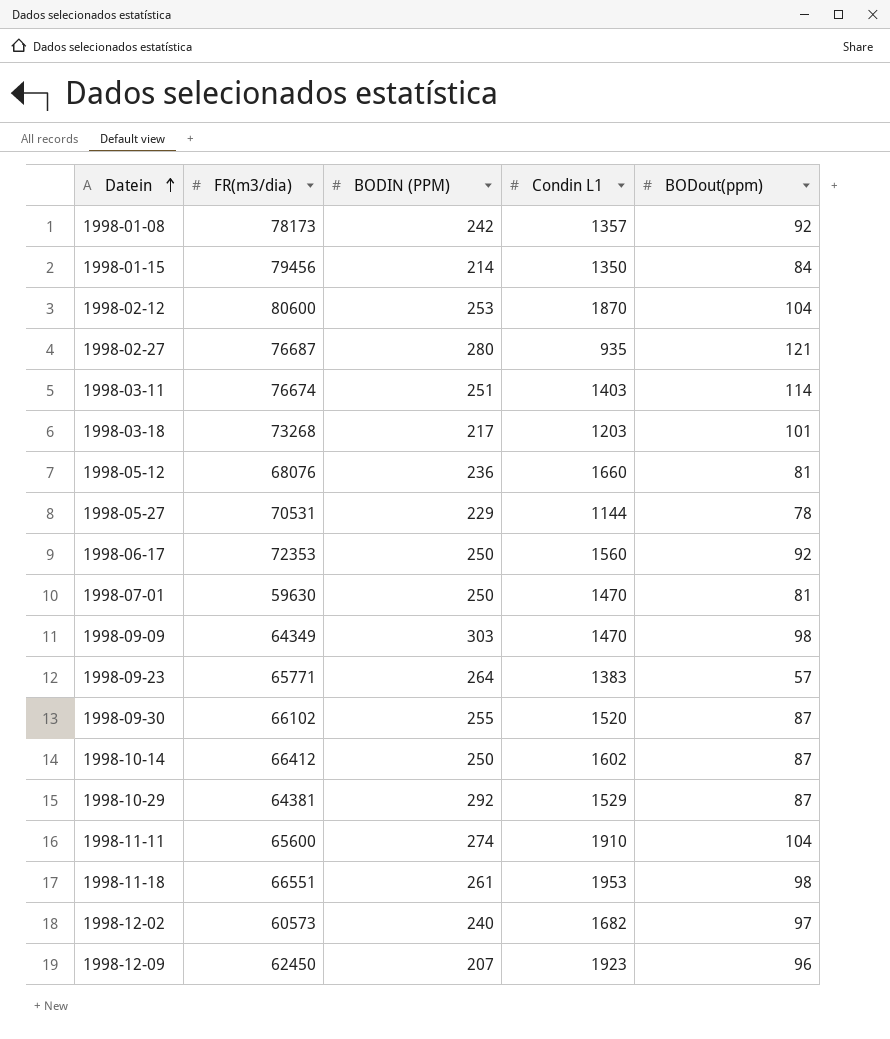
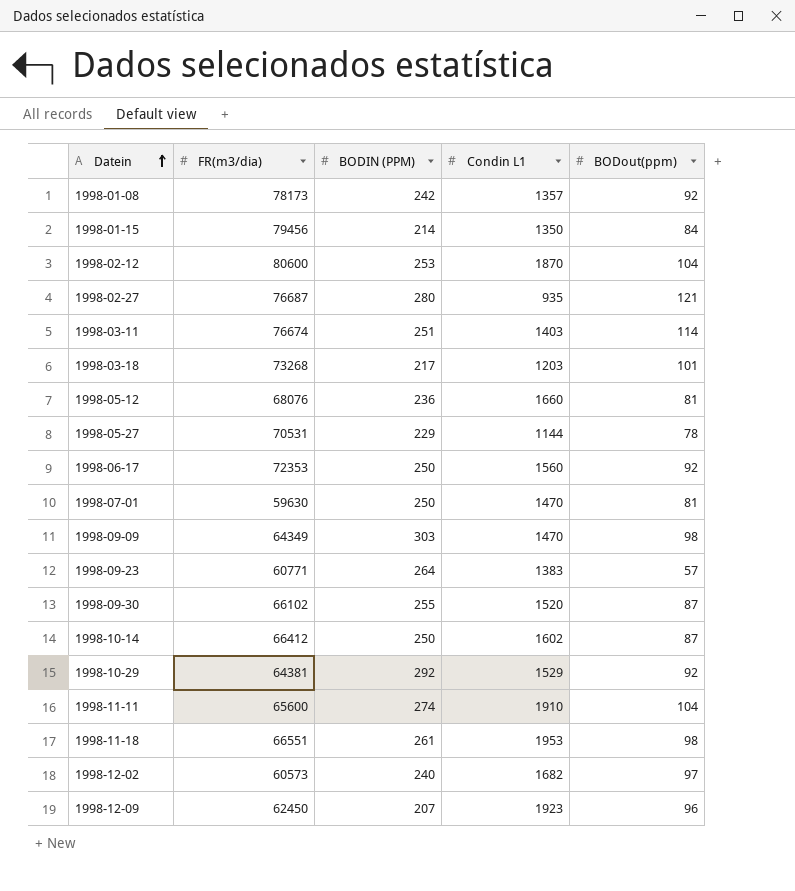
1998-09-23 | FR(m3/dia): 65771 -> 60771
1998-10-29 | BODout(ppm): 87 -> 92

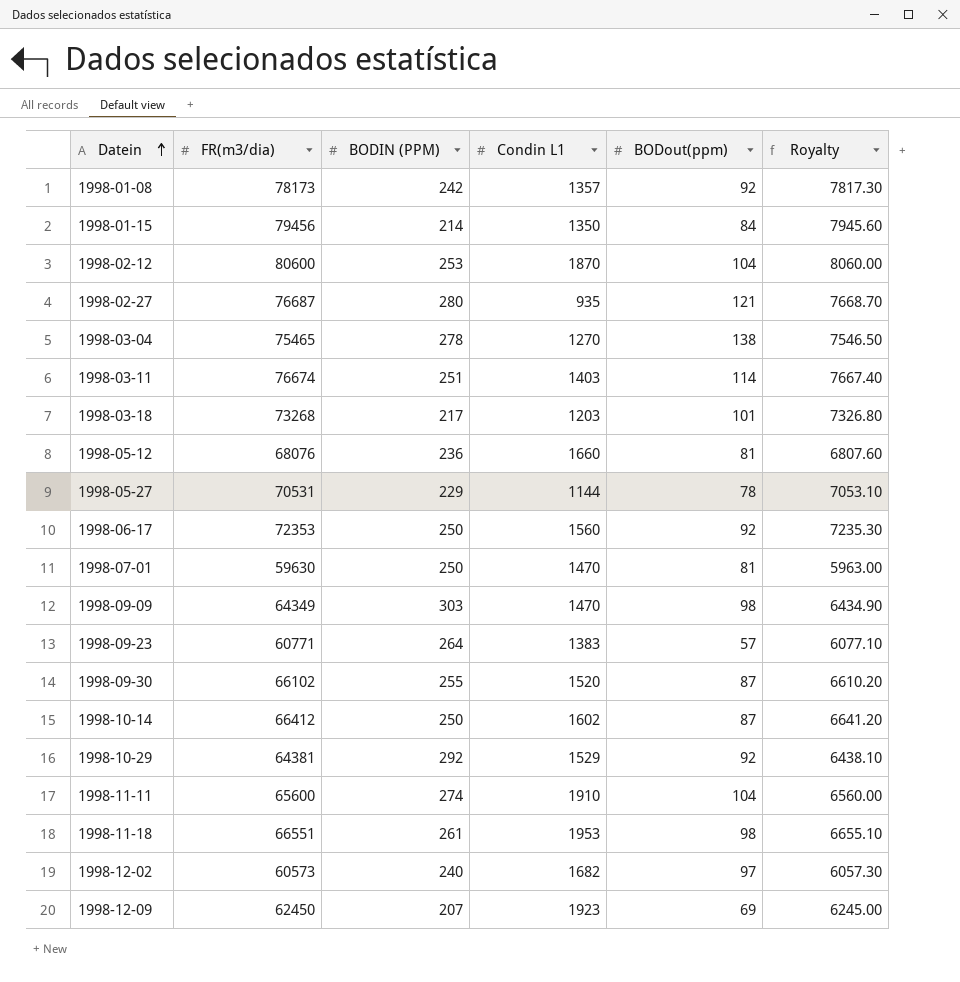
column Royalty | formula: none -> [FR(m3/dia)] * 0.1
row 1998-03-04: none -> 75465 | 278 | 1270 | 138 | 7546.50
1998-12-09 | BODout(ppm): 96 -> 69

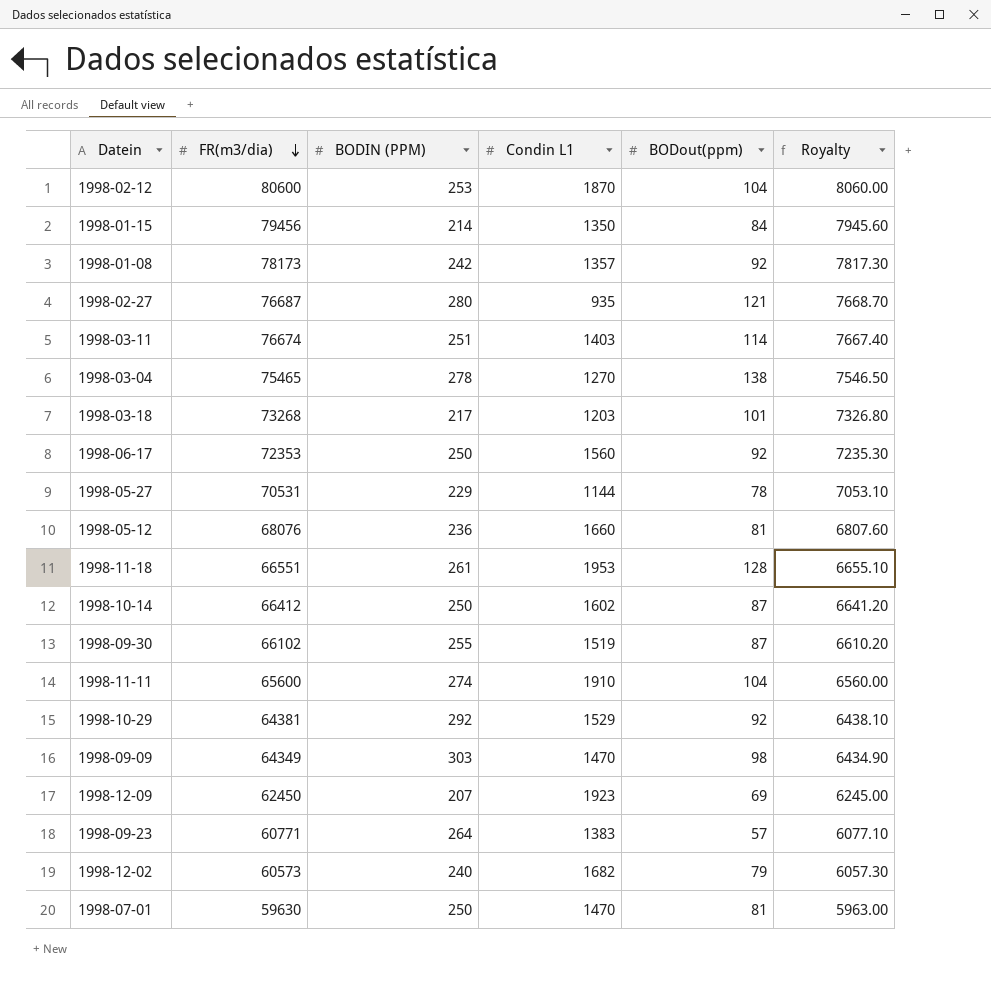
row order: Datein ascending -> FR(m3/dia) descending
1998-11-18 | BODout(ppm): 98 -> 128
1998-09-30 | Condin L1: 1520 -> 1519
1998-12-02 | BODout(ppm): 97 -> 79

